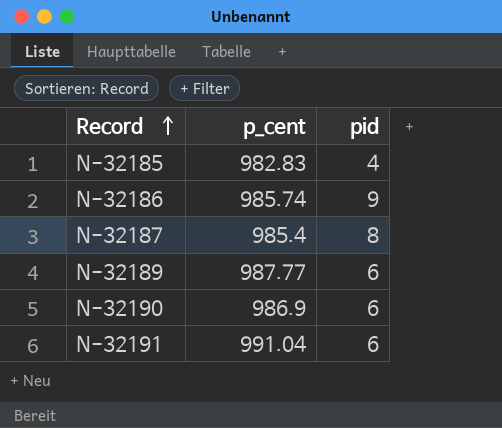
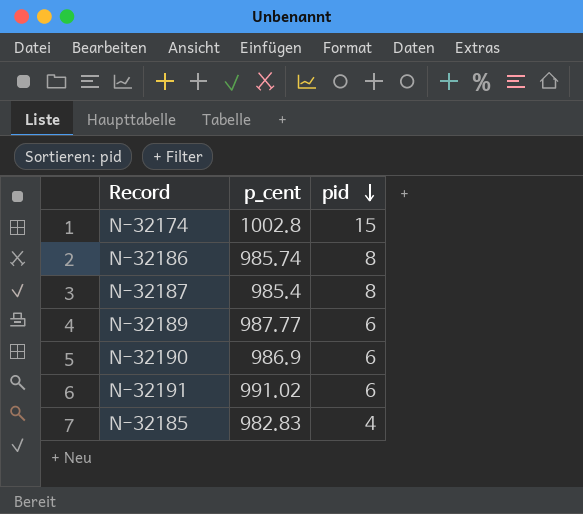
row order: Record ascending -> pid descending
row N-32174: none -> 1002.8 | 15
N-32186 | pid: 9 -> 8
N-32191 | p_cent: 991.04 -> 991.02

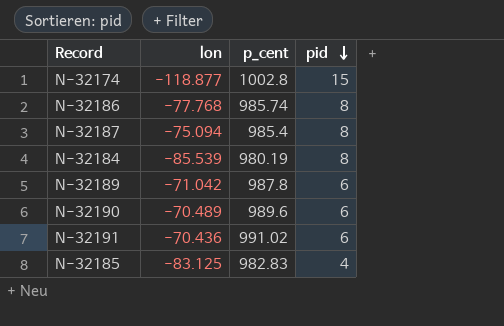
column lon | position: none -> 2
row N-32184: none -> -85.539 | 980.19 | 8
N-32189 | p_cent: 987.77 -> 987.8
N-32190 | p_cent: 986.9 -> 989.6

